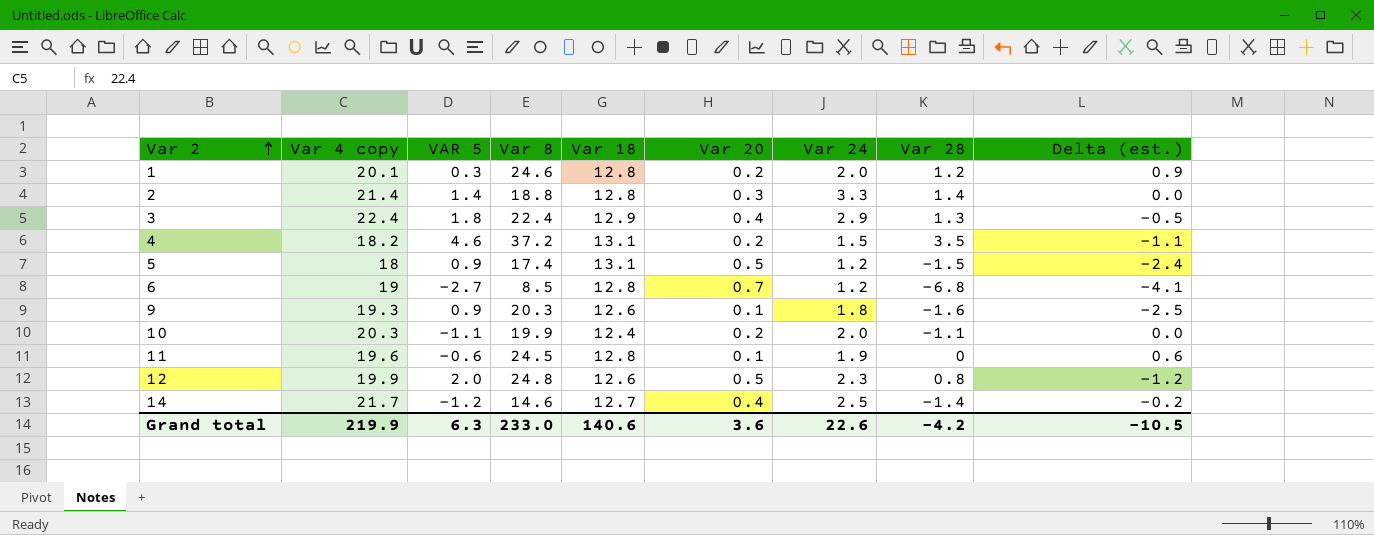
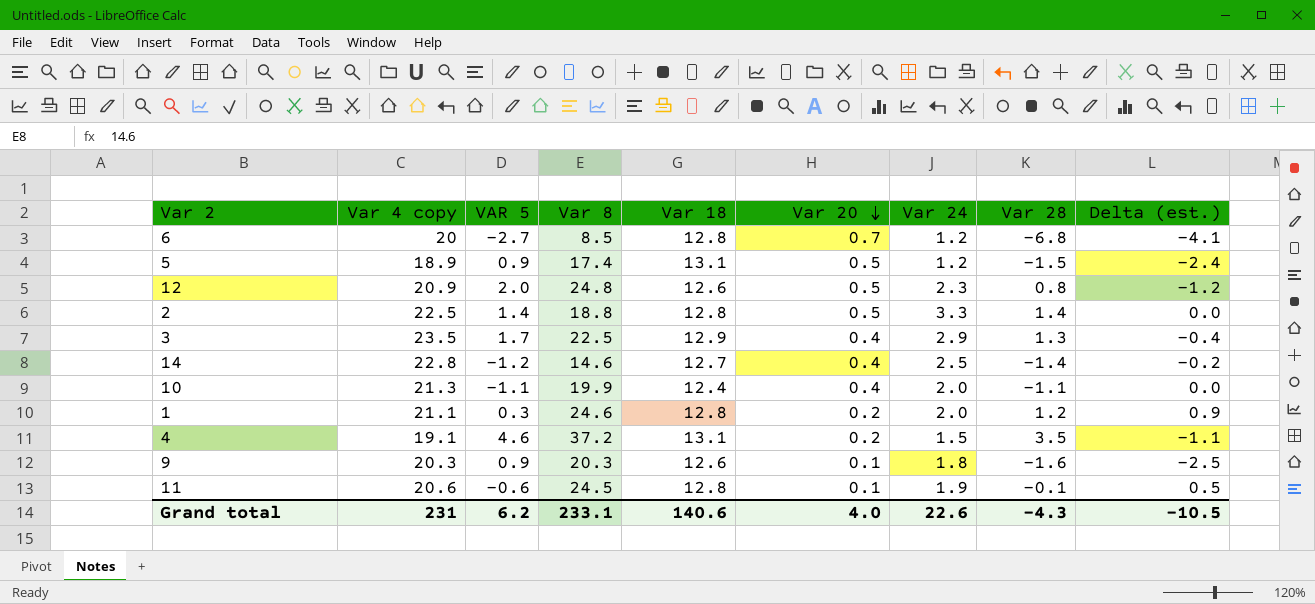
row order: Var 2 ascending -> Var 20 descending
6 | Var 4 copy: 19 -> 20
5 | Var 4 copy: 18 -> 18.9
12 | Var 4 copy: 19.9 -> 20.9
2 | Var 4 copy: 21.4 -> 22.5
2 | Var 20: 0.3 -> 0.5
3 | Var 4 copy: 22.4 -> 23.5
3 | VAR 5: 1.8 -> 1.7
3 | Var 8: 22.4 -> 22.5
3 | Delta (est.): -0.5 -> -0.4
14 | Var 4 copy: 21.7 -> 22.8
10 | Var 4 copy: 20.3 -> 21.3
10 | Var 20: 0.2 -> 0.4
1 | Var 4 copy: 20.1 -> 21.1
4 | Var 4 copy: 18.2 -> 19.1
9 | Var 4 copy: 19.3 -> 20.3
11 | Var 4 copy: 19.6 -> 20.6
11 | Var 28: 0 -> -0.1
11 | Delta (est.): 0.6 -> 0.5
Grand total | Var 4 copy: 219.9 -> 231
Grand total | VAR 5: 6.3 -> 6.2
Grand total | Var 8: 233.0 -> 233.1
Grand total | Var 20: 3.6 -> 4.0
Grand total | Var 28: -4.2 -> -4.3

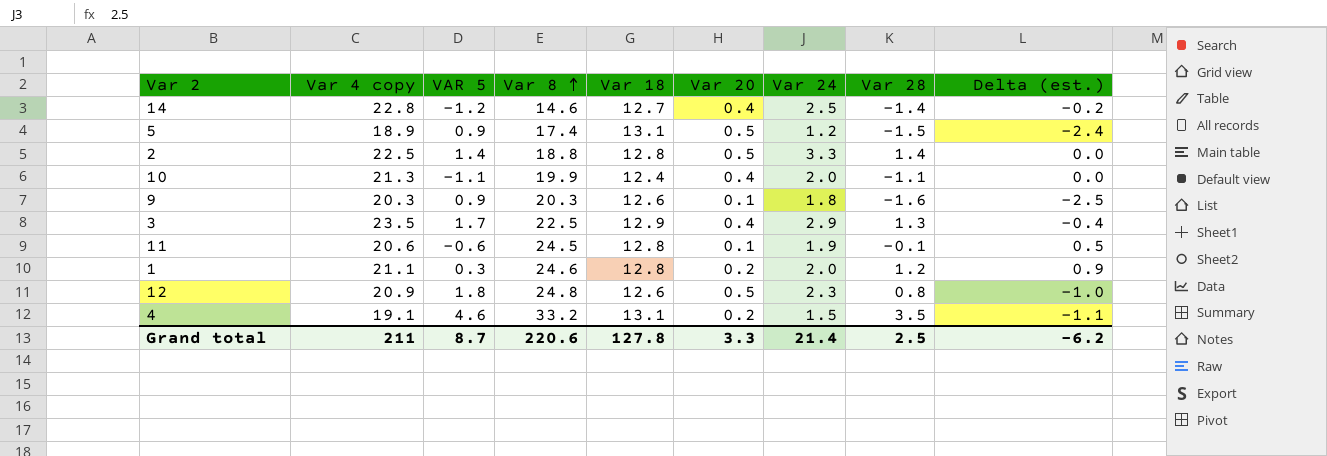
row order: Var 20 descending -> Var 8 ascending
row 6: 20 | -2.7 | 8.5 | 12.8 | 0.7 | 1.2 | -6.8 | -4.1 -> none
12 | VAR 5: 2.0 -> 1.8
12 | Delta (est.): -1.2 -> -1.0
4 | Var 8: 37.2 -> 33.2
Grand total | Var 4 copy: 231 -> 211
Grand total | VAR 5: 6.2 -> 8.7
Grand total | Var 8: 233.1 -> 220.6
Grand total | Var 18: 140.6 -> 127.8
Grand total | Var 20: 4.0 -> 3.3
Grand total | Var 24: 22.6 -> 21.4
Grand total | Var 28: -4.3 -> 2.5
Grand total | Delta (est.): -10.5 -> -6.2

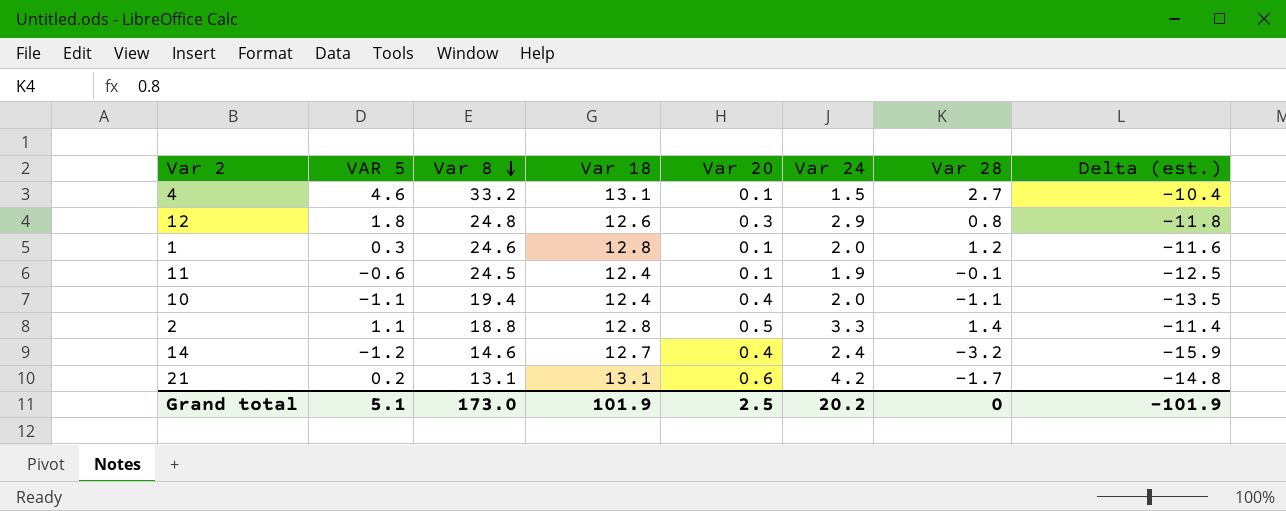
row order: Var 8 ascending -> Var 8 descending
column Var 4 copy | position: 2 -> none
column Delta (est.) | formula: [Var 28] - [VAR 5] -> [Var 28] - [Var 18]
row 5: 18.9 | 0.9 | 17.4 | 13.1 | 0.5 | 1.2 | -1.5 | -2.4 -> none
row 9: 20.3 | 0.9 | 20.3 | 12.6 | 0.1 | 1.8 | -1.6 | -2.5 -> none
row 3: 23.5 | 1.7 | 22.5 | 12.9 | 0.4 | 2.9 | 1.3 | -0.4 -> none
4 | Var 20: 0.2 -> 0.1
4 | Var 28: 3.5 -> 2.7
12 | Var 20: 0.5 -> 0.3
12 | Var 24: 2.3 -> 2.9
1 | Var 20: 0.2 -> 0.1
11 | Var 18: 12.8 -> 12.4
10 | Var 8: 19.9 -> 19.4
2 | VAR 5: 1.4 -> 1.1
14 | Var 24: 2.5 -> 2.4
14 | Var 28: -1.4 -> -3.2
row 21: none -> 0.2 | 13.1 | 13.1 | 0.6 | 4.2 | -1.7 | -14.8
Grand total | VAR 5: 8.7 -> 5.1
Grand total | Var 8: 220.6 -> 173.0
Grand total | Var 18: 127.8 -> 101.9
Grand total | Var 20: 3.3 -> 2.5
Grand total | Var 24: 21.4 -> 20.2
Grand total | Var 28: 2.5 -> 0
Grand total | Delta (est.): -6.2 -> -101.9

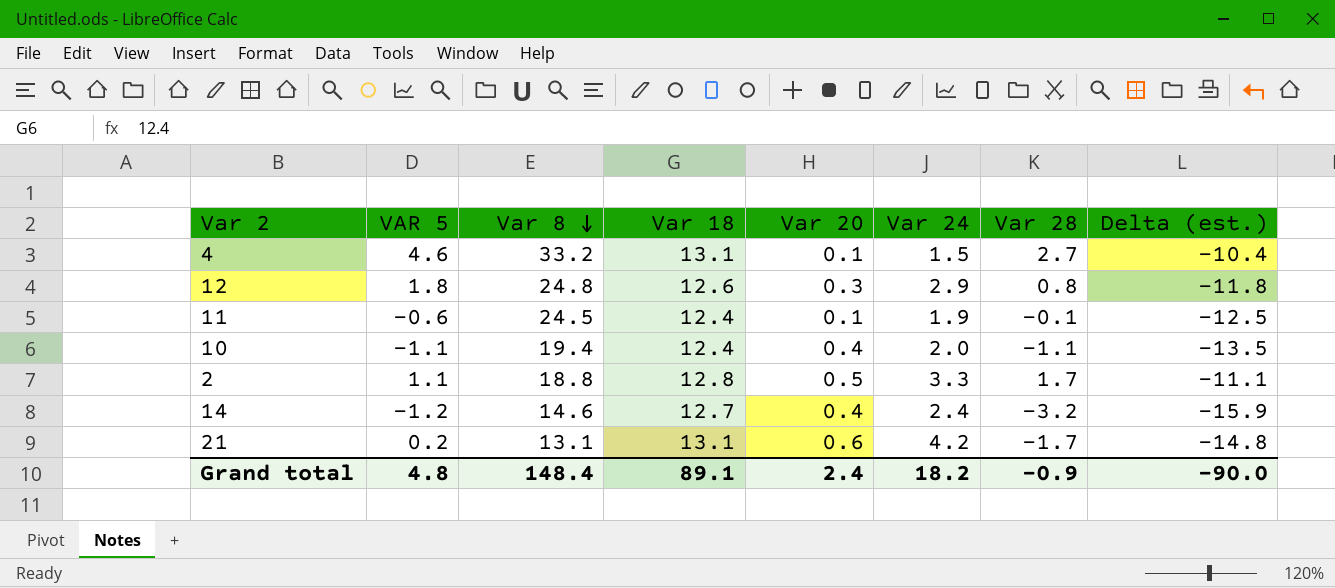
row 1: 0.3 | 24.6 | 12.8 | 0.1 | 2.0 | 1.2 | -11.6 -> none
2 | Var 28: 1.4 -> 1.7
2 | Delta (est.): -11.4 -> -11.1
Grand total | VAR 5: 5.1 -> 4.8
Grand total | Var 8: 173.0 -> 148.4
Grand total | Var 18: 101.9 -> 89.1
Grand total | Var 20: 2.5 -> 2.4
Grand total | Var 24: 20.2 -> 18.2
Grand total | Var 28: 0 -> -0.9
Grand total | Delta (est.): -101.9 -> -90.0

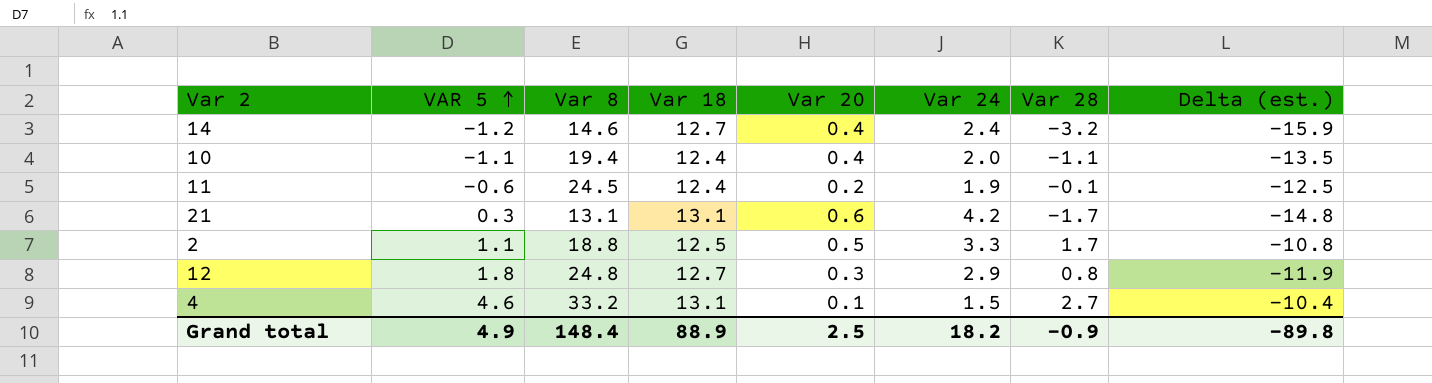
row order: Var 8 descending -> VAR 5 ascending
11 | Var 20: 0.1 -> 0.2
21 | VAR 5: 0.2 -> 0.3
2 | Var 18: 12.8 -> 12.5
2 | Delta (est.): -11.1 -> -10.8
12 | Var 18: 12.6 -> 12.7
12 | Delta (est.): -11.8 -> -11.9
Grand total | VAR 5: 4.8 -> 4.9
Grand total | Var 18: 89.1 -> 88.9
Grand total | Var 20: 2.4 -> 2.5
Grand total | Delta (est.): -90.0 -> -89.8

